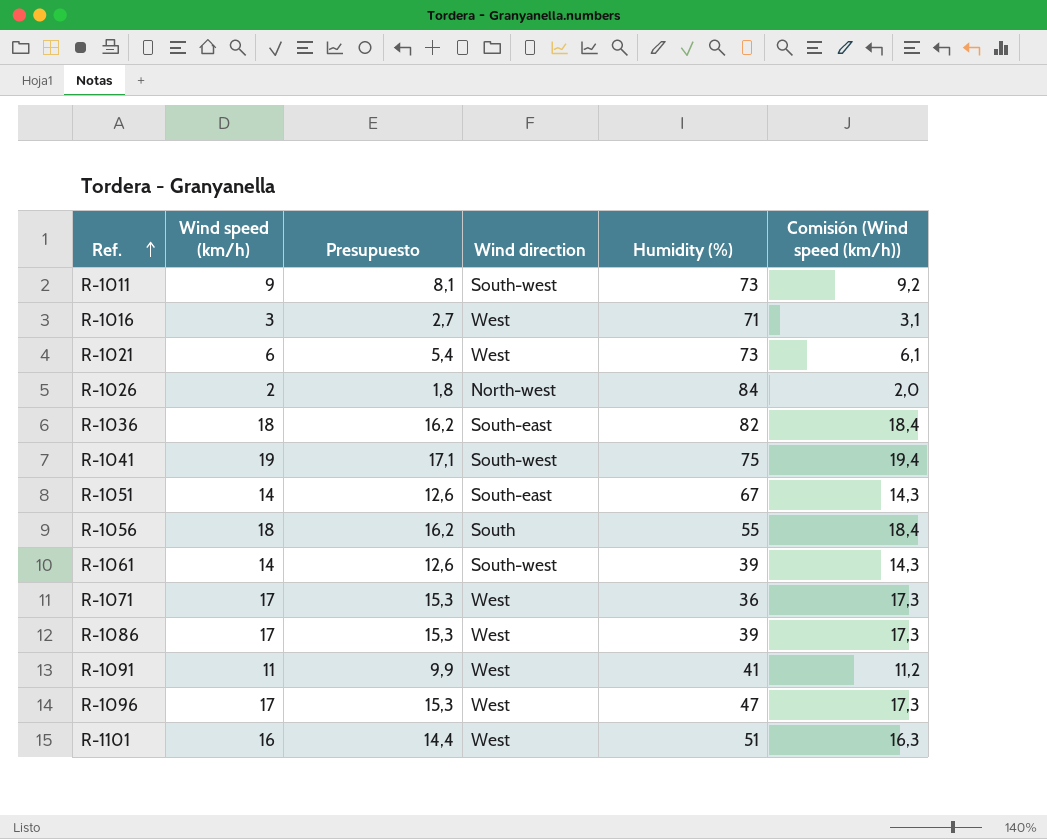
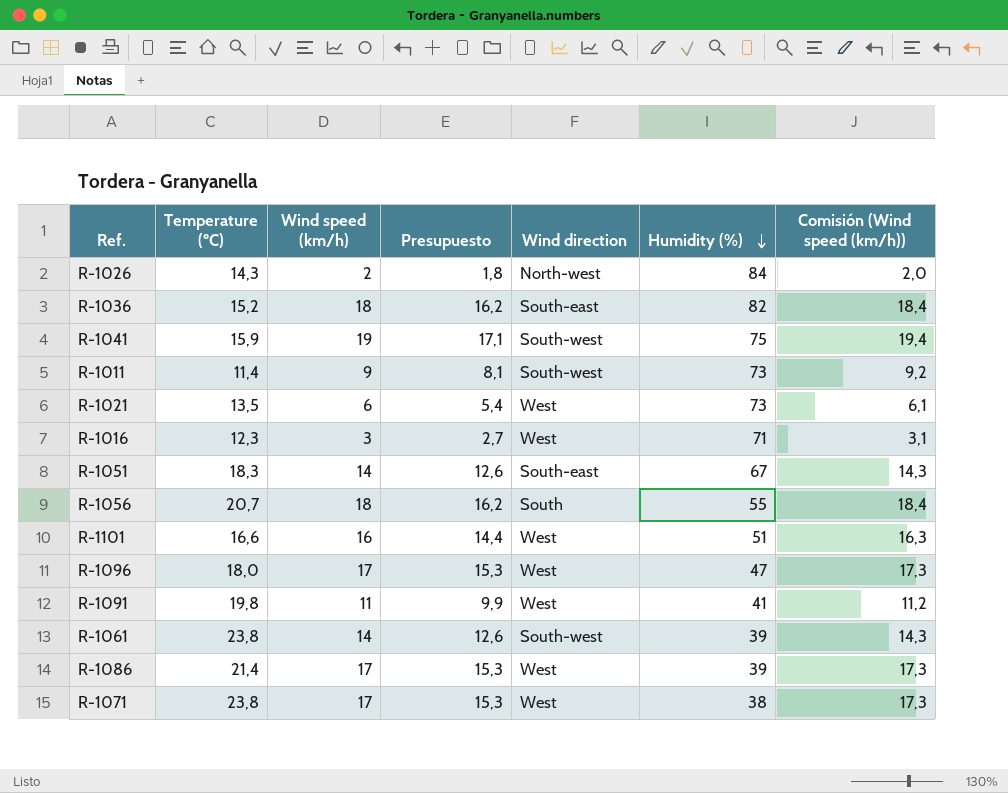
row order: Ref. ascending -> Humidity (%) descending
column Temperature (ºC) | position: none -> 2
R-1071 | Humidity (%): 36 -> 38

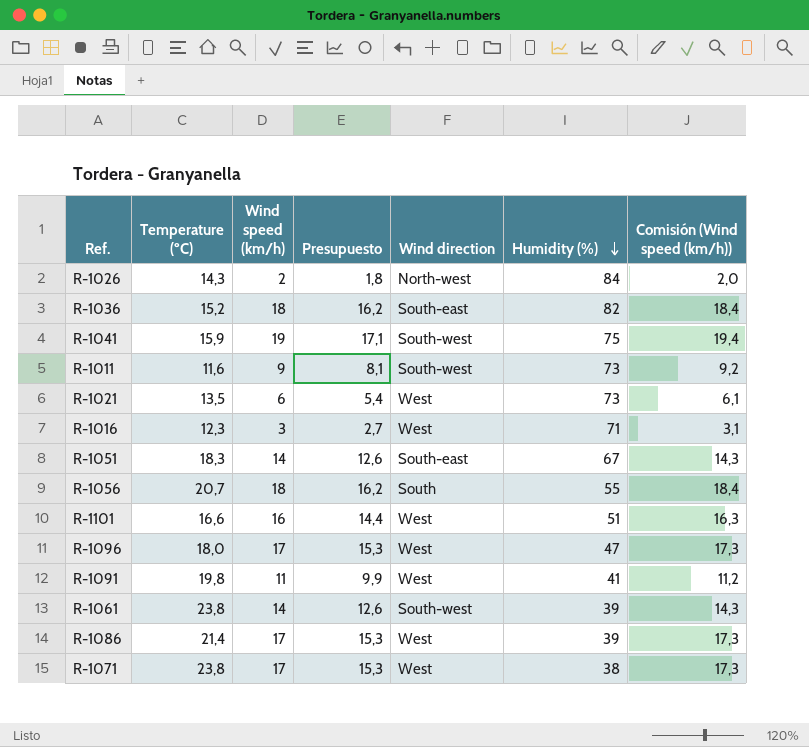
R-1011 | Temperature (ºC): 11,4 -> 11,6

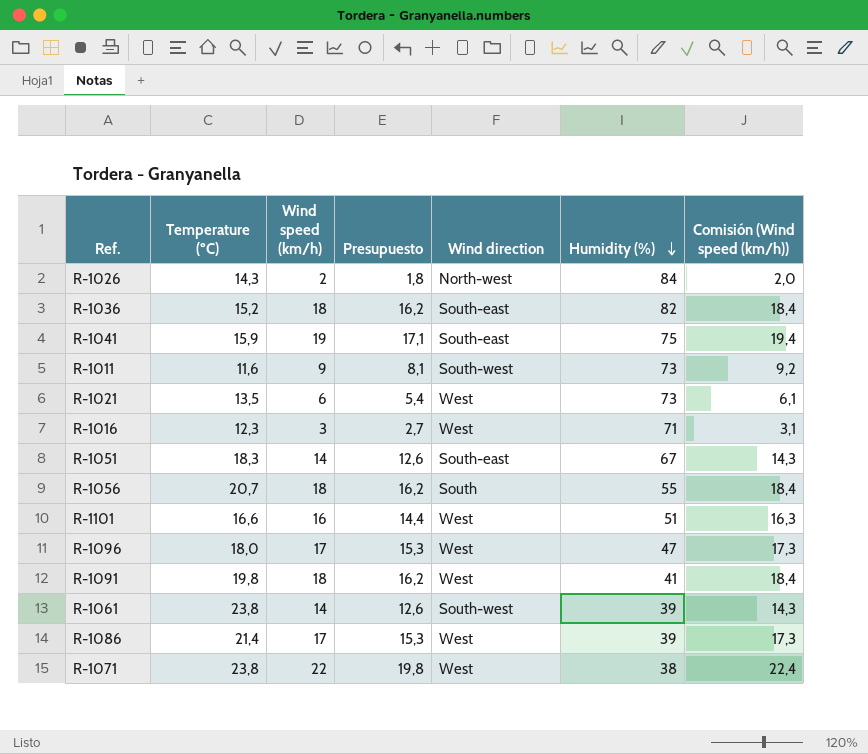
R-1041 | Wind direction: South-west -> South-east
R-1091 | Wind speed (km/h): 11 -> 18
R-1091 | Presupuesto: 9,9 -> 16,2
R-1091 | Comisión (Wind speed (km/h)): 11,2 -> 18,4
R-1071 | Wind speed (km/h): 17 -> 22
R-1071 | Presupuesto: 15,3 -> 19,8
R-1071 | Comisión (Wind speed (km/h)): 17,3 -> 22,4

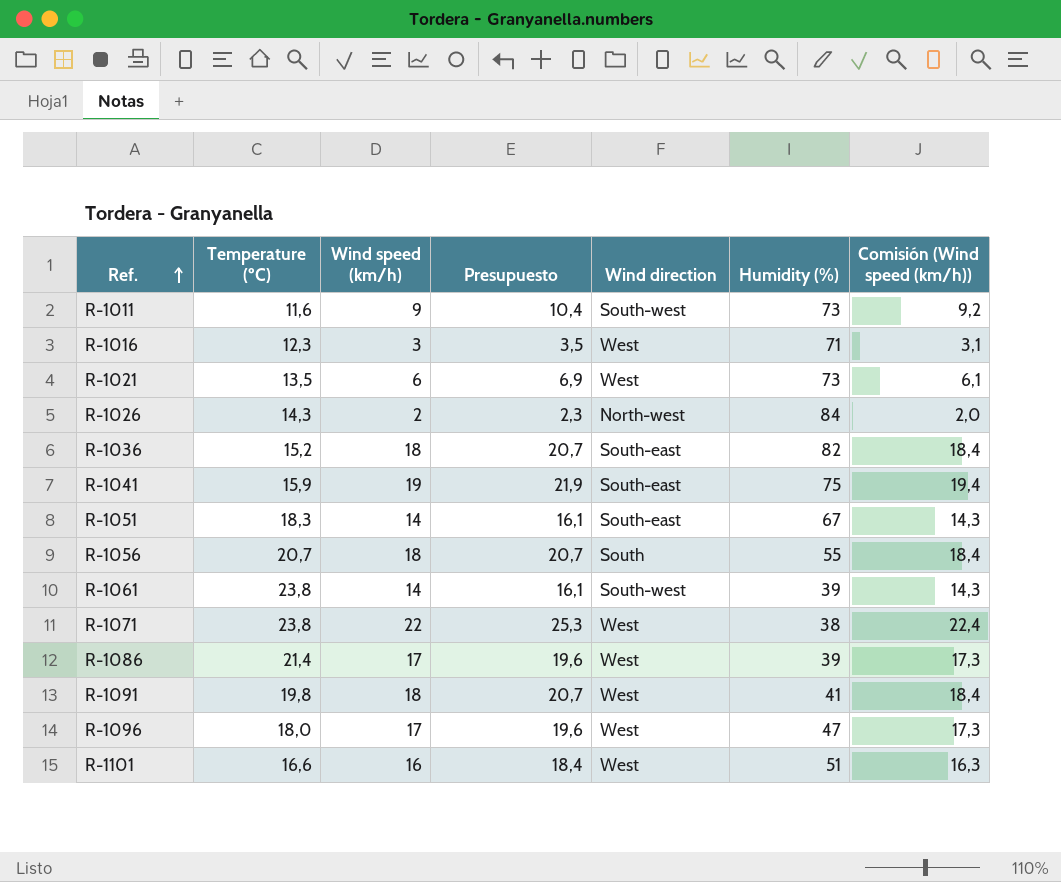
row order: Humidity (%) descending -> Ref. ascending
column Presupuesto | formula: [Wind speed (km/h)] * 0,9 -> [Wind speed (km/h)] * 1,15

